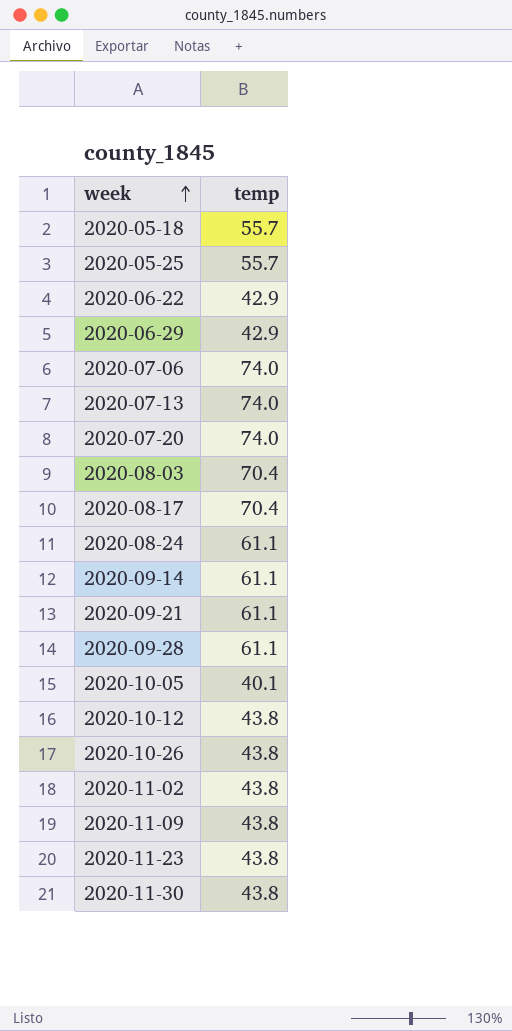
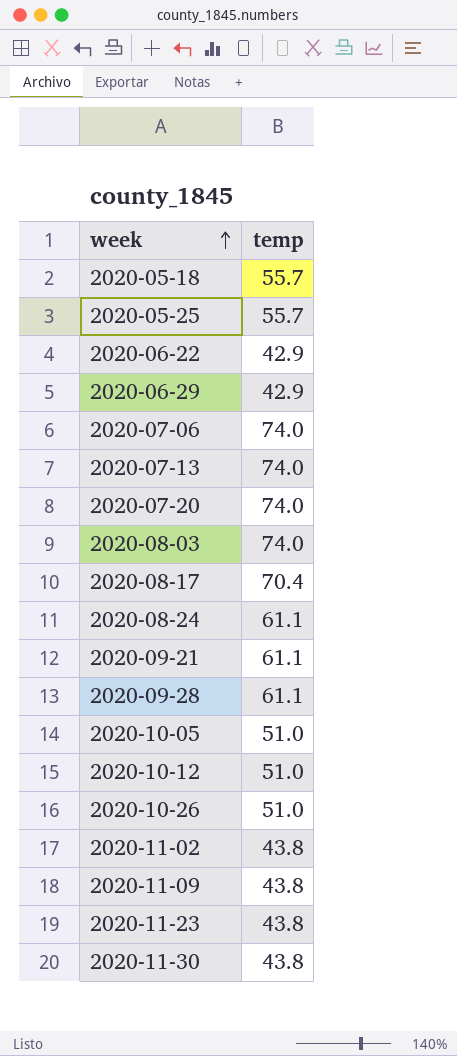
row 2020-09-14: 61.1 -> none
2020-08-03 | temp: 70.4 -> 74.0
2020-10-05 | temp: 40.1 -> 51.0
2020-10-12 | temp: 43.8 -> 51.0
2020-10-26 | temp: 43.8 -> 51.0

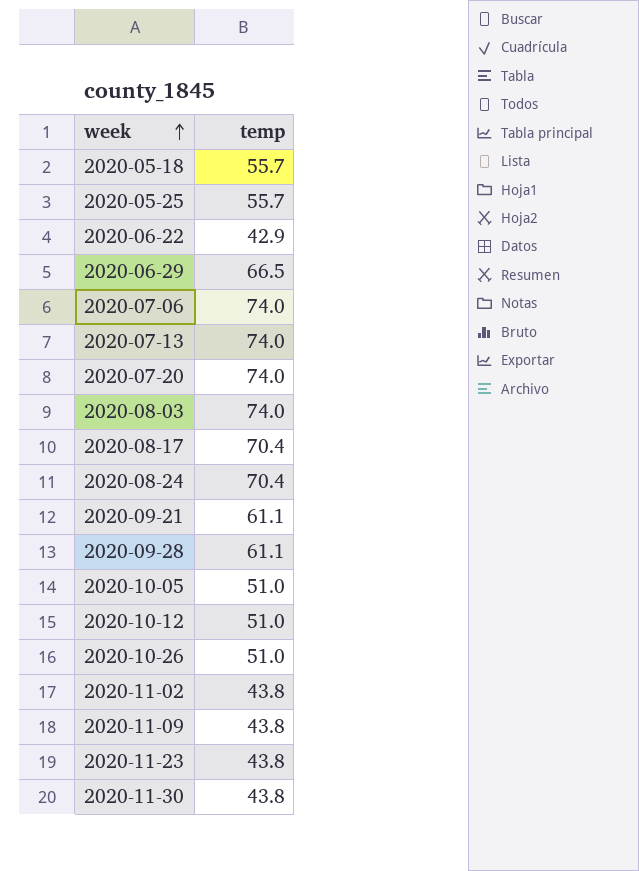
2020-06-29 | temp: 42.9 -> 66.5
2020-08-24 | temp: 61.1 -> 70.4

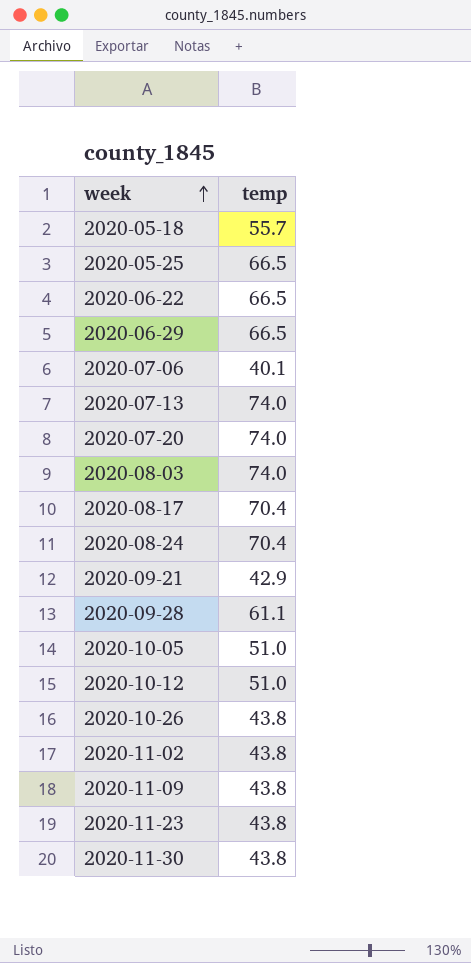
2020-05-25 | temp: 55.7 -> 66.5
2020-06-22 | temp: 42.9 -> 66.5
2020-07-06 | temp: 74.0 -> 40.1
2020-09-21 | temp: 61.1 -> 42.9
2020-10-26 | temp: 51.0 -> 43.8

